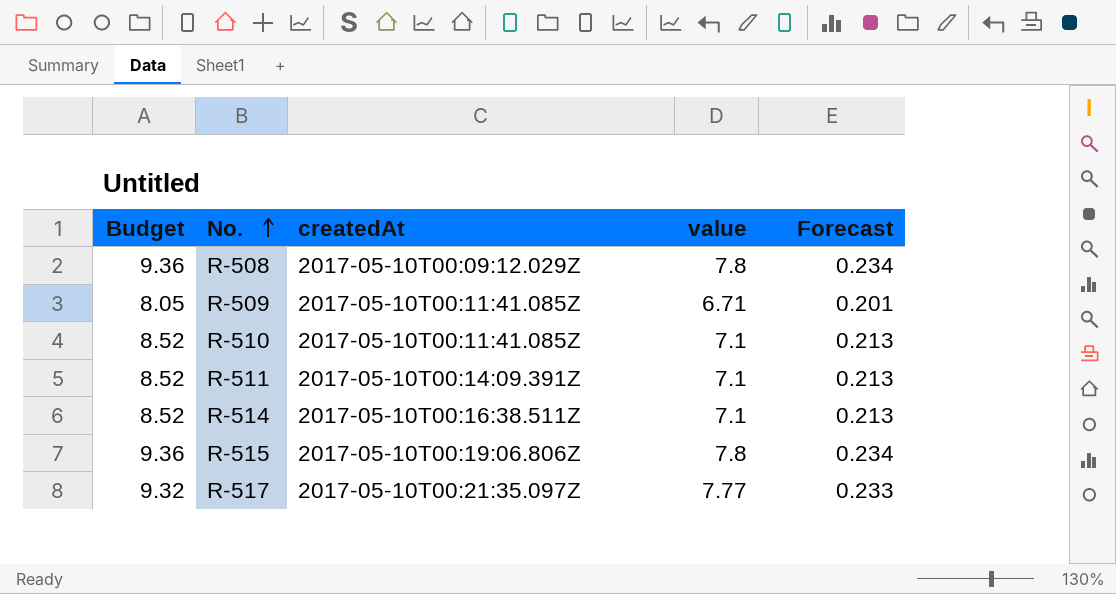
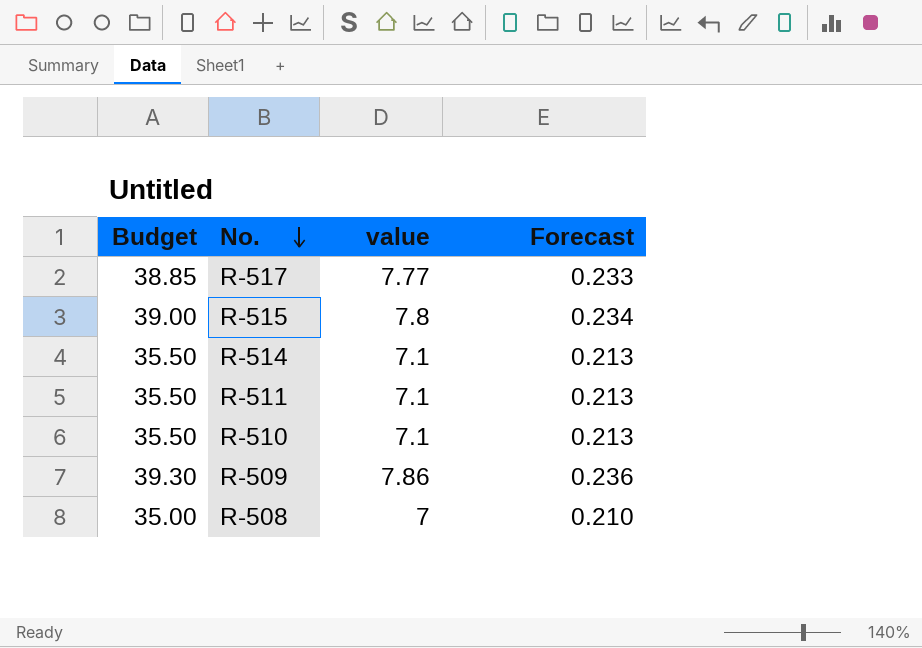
row order: No. ascending -> No. descending
column createdAt | position: 3 -> none
column Budget | formula: [value] * 1.2 -> [value] * 5
R-509 | value: 6.71 -> 7.86
R-509 | Forecast: 0.201 -> 0.236
R-508 | value: 7.8 -> 7
R-508 | Forecast: 0.234 -> 0.210

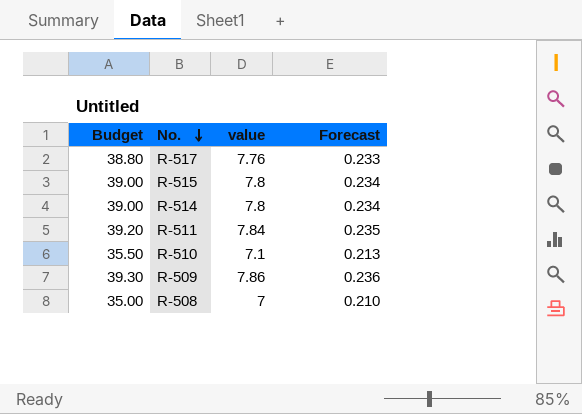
R-517 | Budget: 38.85 -> 38.80
R-517 | value: 7.77 -> 7.76
R-514 | Budget: 35.50 -> 39.00
R-514 | value: 7.1 -> 7.8
R-514 | Forecast: 0.213 -> 0.234
R-511 | Budget: 35.50 -> 39.20
R-511 | value: 7.1 -> 7.84
R-511 | Forecast: 0.213 -> 0.235

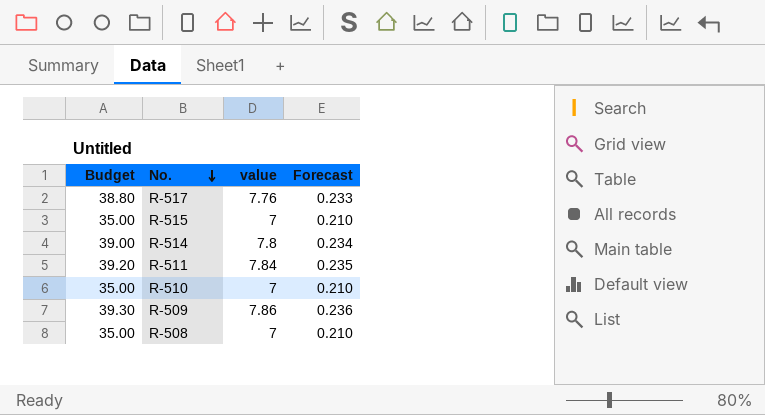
R-515 | Budget: 39.00 -> 35.00
R-515 | value: 7.8 -> 7
R-515 | Forecast: 0.234 -> 0.210
R-510 | Budget: 35.50 -> 35.00
R-510 | value: 7.1 -> 7
R-510 | Forecast: 0.213 -> 0.210

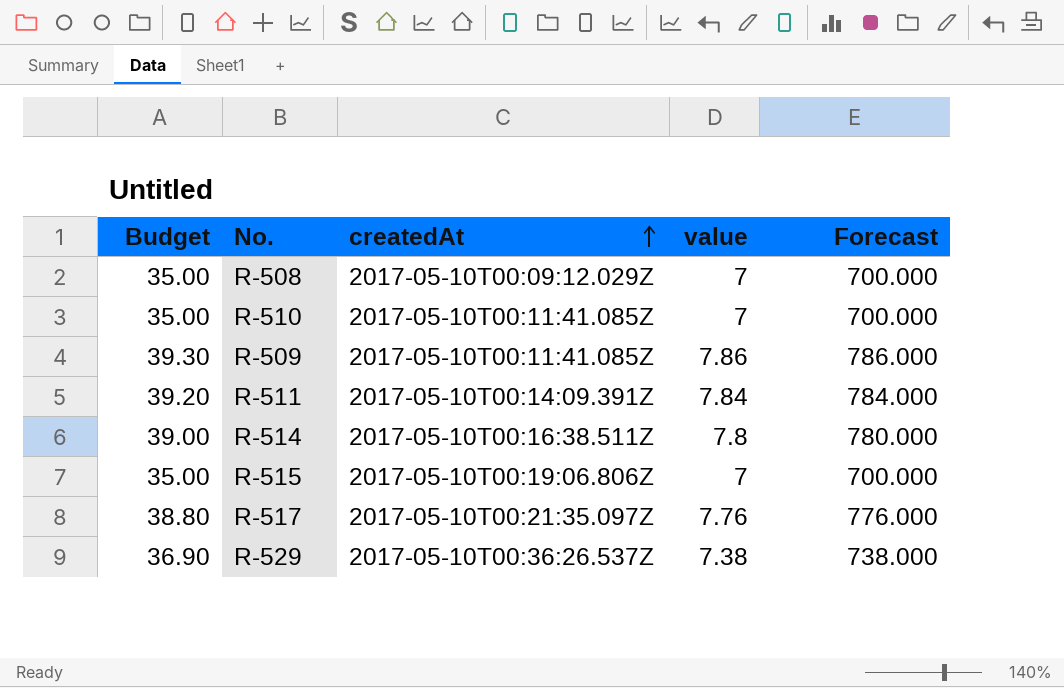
row order: No. descending -> createdAt ascending
column createdAt | position: none -> 3
column Forecast | formula: [value] * 0.03 -> [value] * 100
row R-529: none -> 36.90 | 2017-05-10T00:36:26.537Z | 7.38 | 738.000

